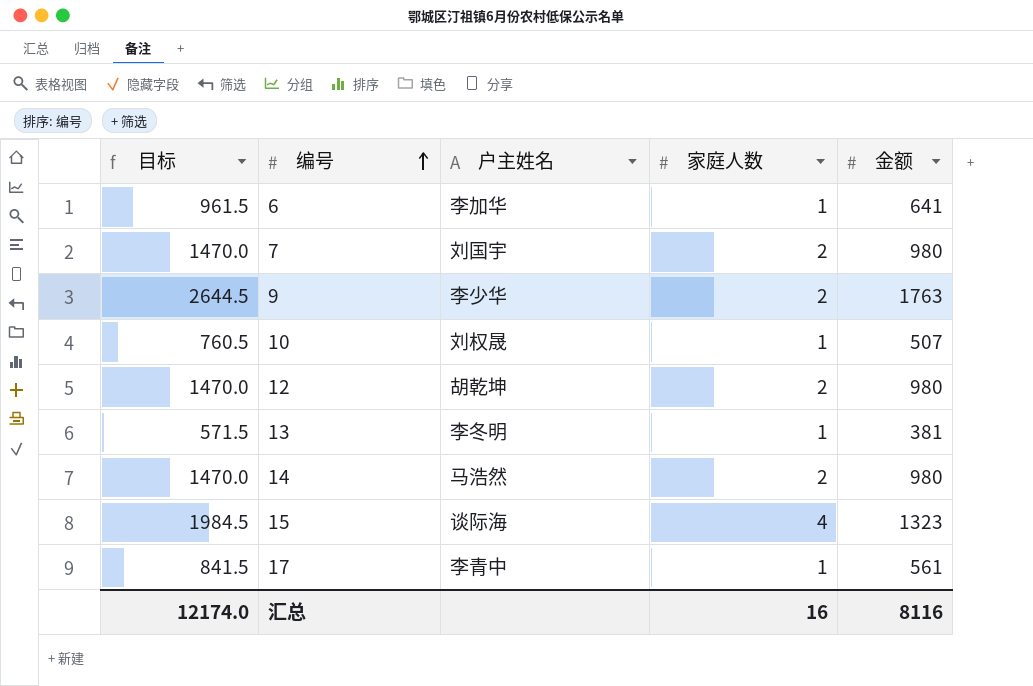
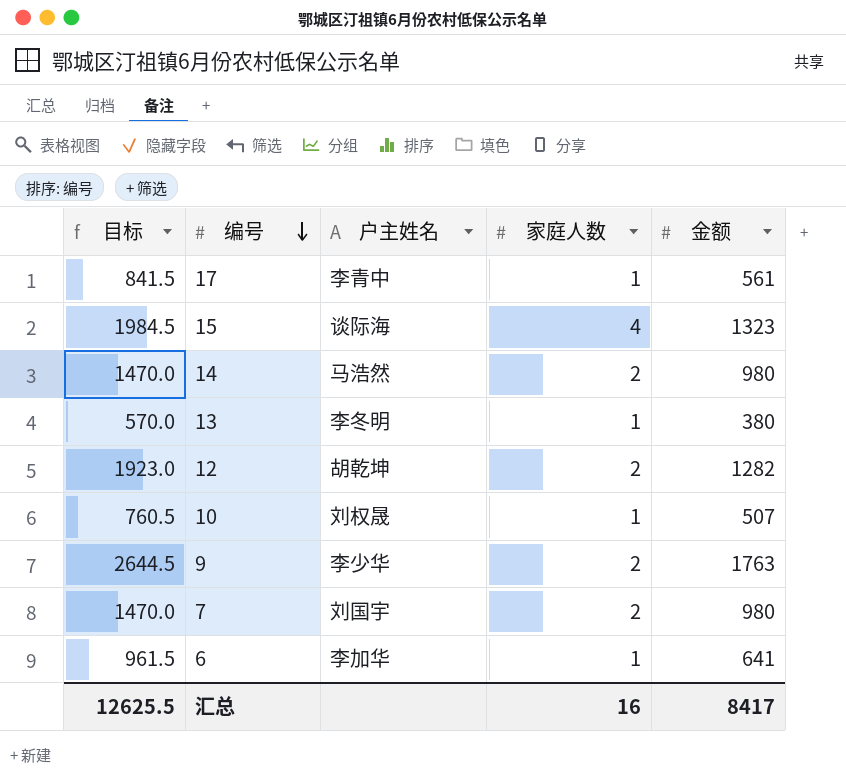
row order: 编号 ascending -> 编号 descending
13 | 目标: 571.5 -> 570.0
13 | 金额: 381 -> 380
12 | 目标: 1470.0 -> 1923.0
12 | 金额: 980 -> 1282
汇总 | 目标: 12174.0 -> 12625.5
汇总 | 金额: 8116 -> 8417

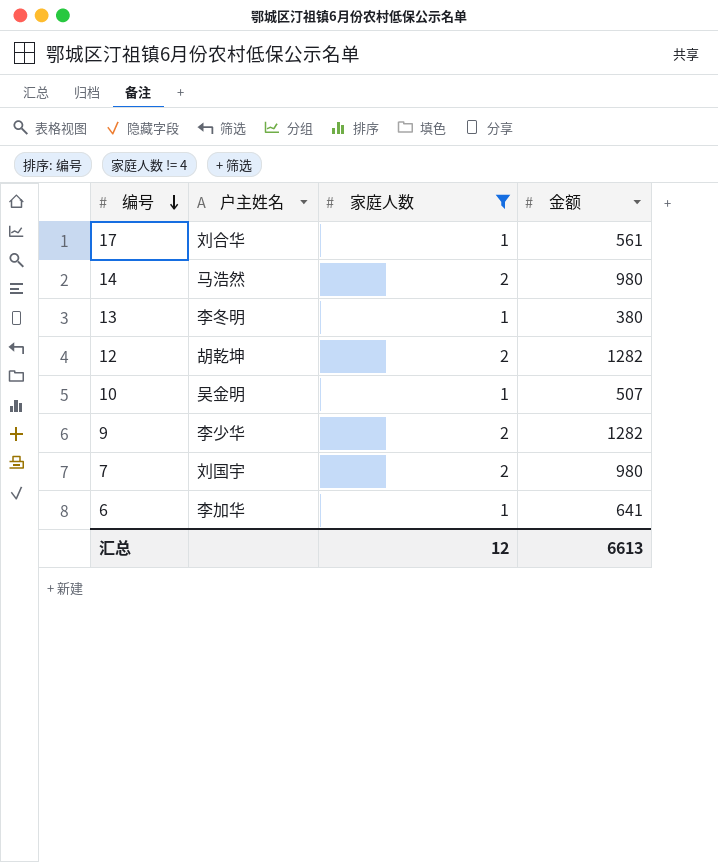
filter: none -> 家庭人数 != 4
column 目标 | formula: [金额] * 1.5 -> none
17 | 户主姓名: 李青中 -> 刘合华
10 | 户主姓名: 刘权晟 -> 吴金明
9 | 金额: 1763 -> 1282
汇总 | 家庭人数: 16 -> 12
汇总 | 金额: 8417 -> 6613

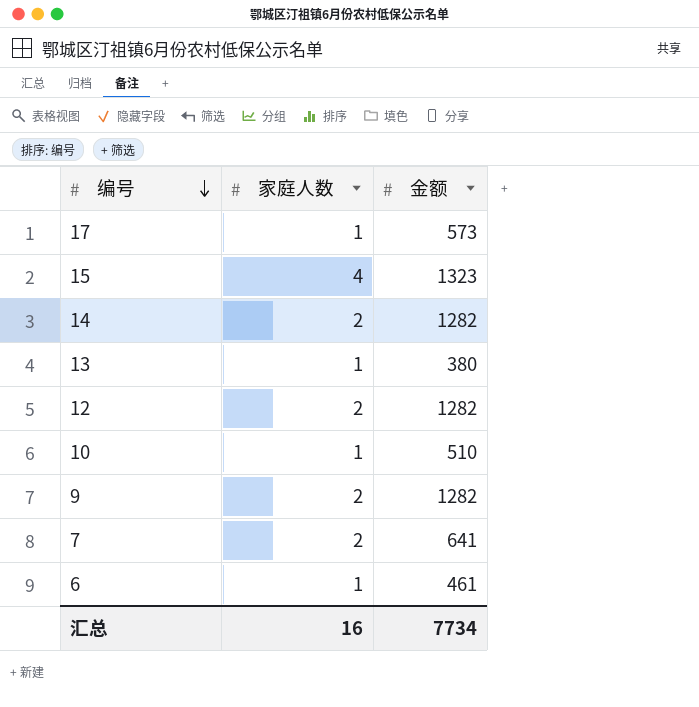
filter: 家庭人数 != 4 -> none
column 户主姓名 | position: 2 -> none
17 | 金额: 561 -> 573
14 | 金额: 980 -> 1282
10 | 金额: 507 -> 510
7 | 金额: 980 -> 641
6 | 金额: 641 -> 461
汇总 | 家庭人数: 12 -> 16
汇总 | 金额: 6613 -> 7734

